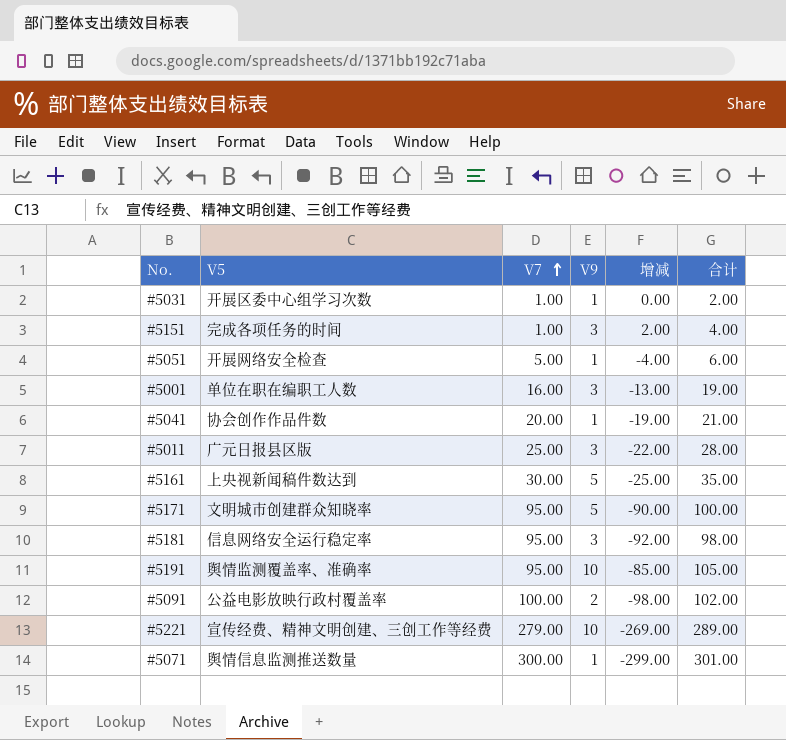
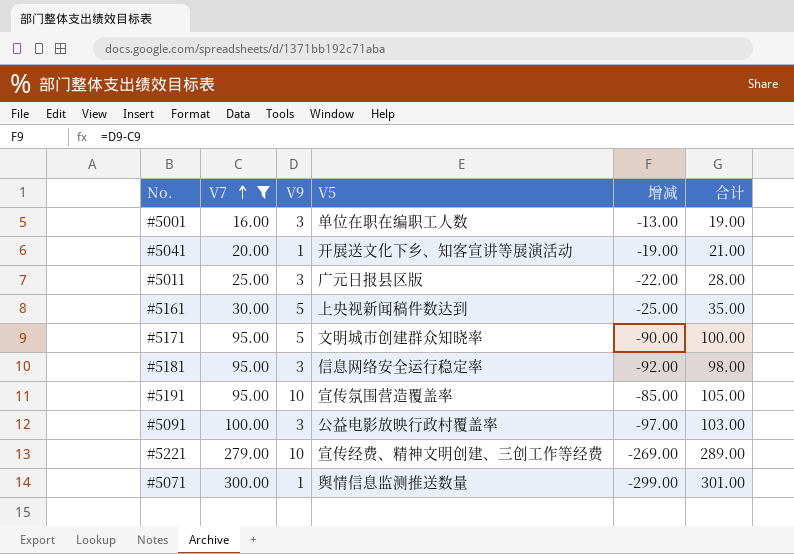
filter: none -> V7 >= 16.00
column V5 | position: 2 -> 4
#5041 | V5: 协会创作作品件数 -> 开展送文化下乡、知客宣讲等展演活动
#5191 | V5: 舆情监测覆盖率、准确率 -> 宣传氛围营造覆盖率
#5091 | V9: 2 -> 3
#5091 | 增减: -98.00 -> -97.00
#5091 | 合计: 102.00 -> 103.00

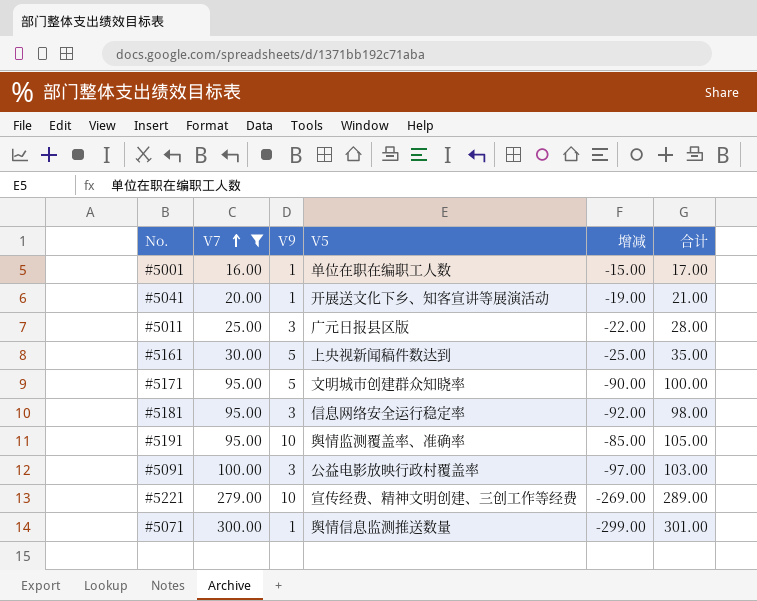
#5001 | V9: 3 -> 1
#5001 | 增减: -13.00 -> -15.00
#5001 | 合计: 19.00 -> 17.00
#5191 | V5: 宣传氛围营造覆盖率 -> 舆情监测覆盖率、准确率

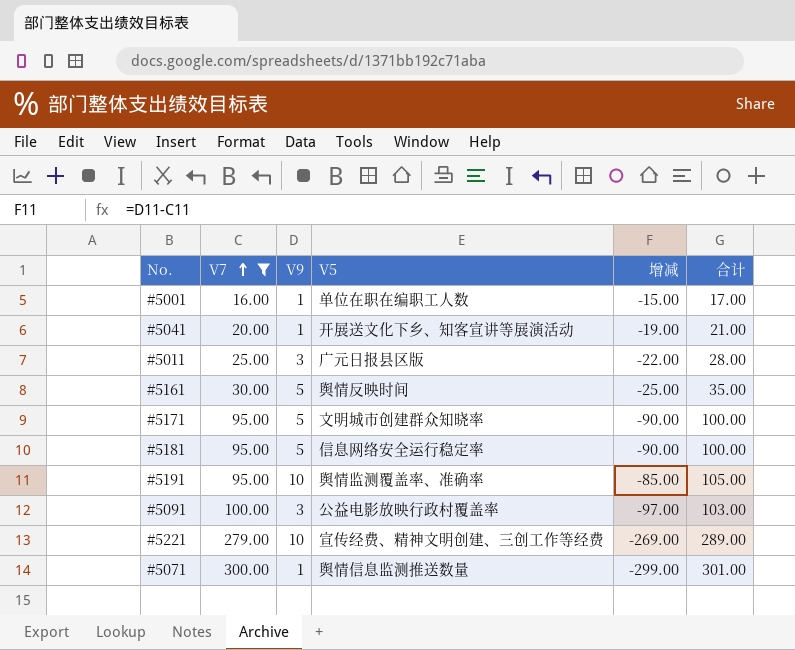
#5161 | V5: 上央视新闻稿件数达到 -> 舆情反映时间
#5181 | V9: 3 -> 5
#5181 | 增减: -92.00 -> -90.00
#5181 | 合计: 98.00 -> 100.00

